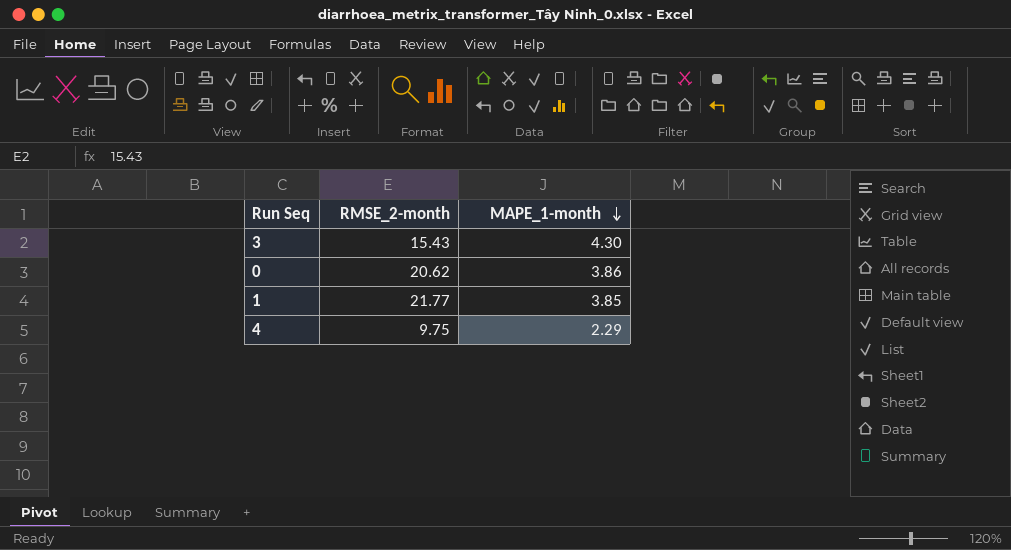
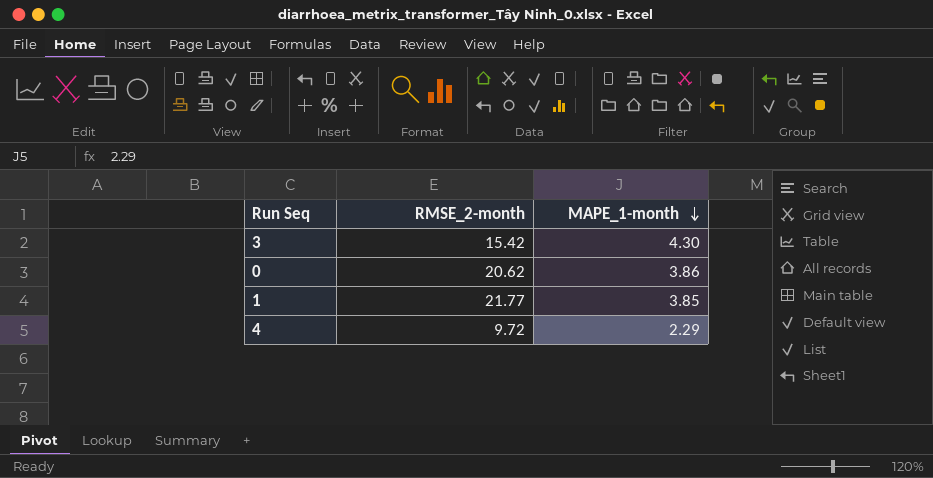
3 | RMSE_2-month: 15.43 -> 15.42
4 | RMSE_2-month: 9.75 -> 9.72

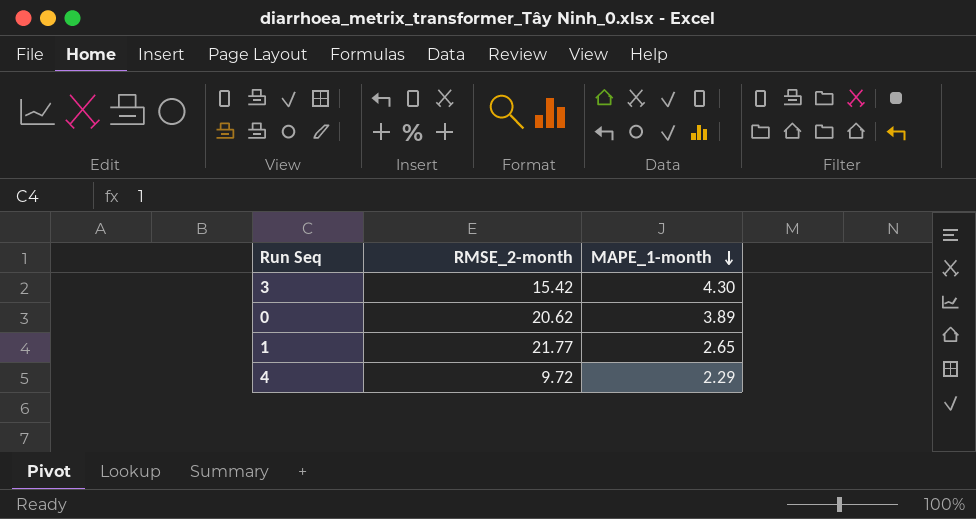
0 | MAPE_1-month: 3.86 -> 3.89
1 | MAPE_1-month: 3.85 -> 2.65

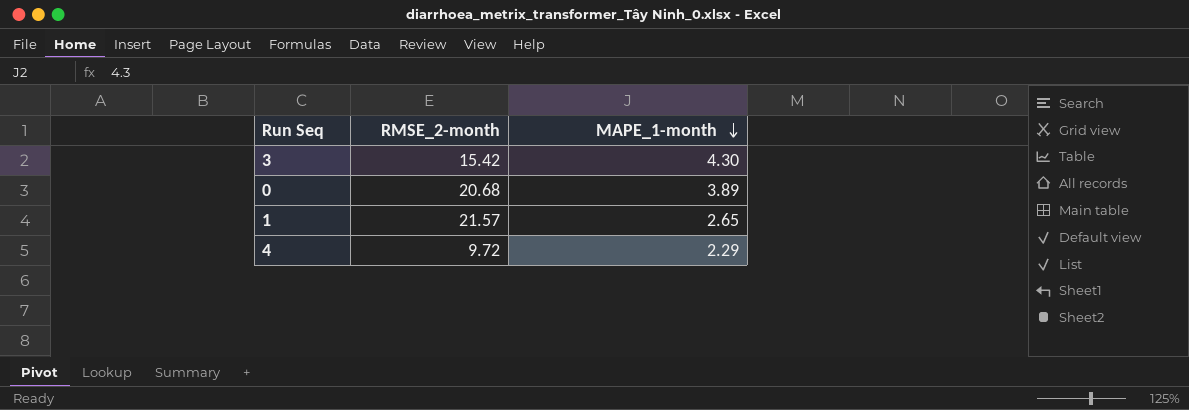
0 | RMSE_2-month: 20.62 -> 20.68
1 | RMSE_2-month: 21.77 -> 21.57

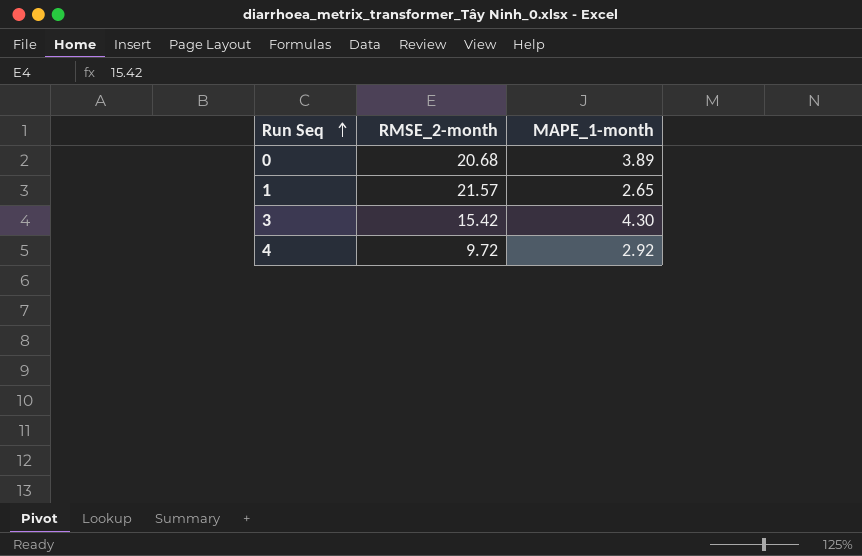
row order: MAPE_1-month descending -> Run Seq ascending
4 | MAPE_1-month: 2.29 -> 2.92

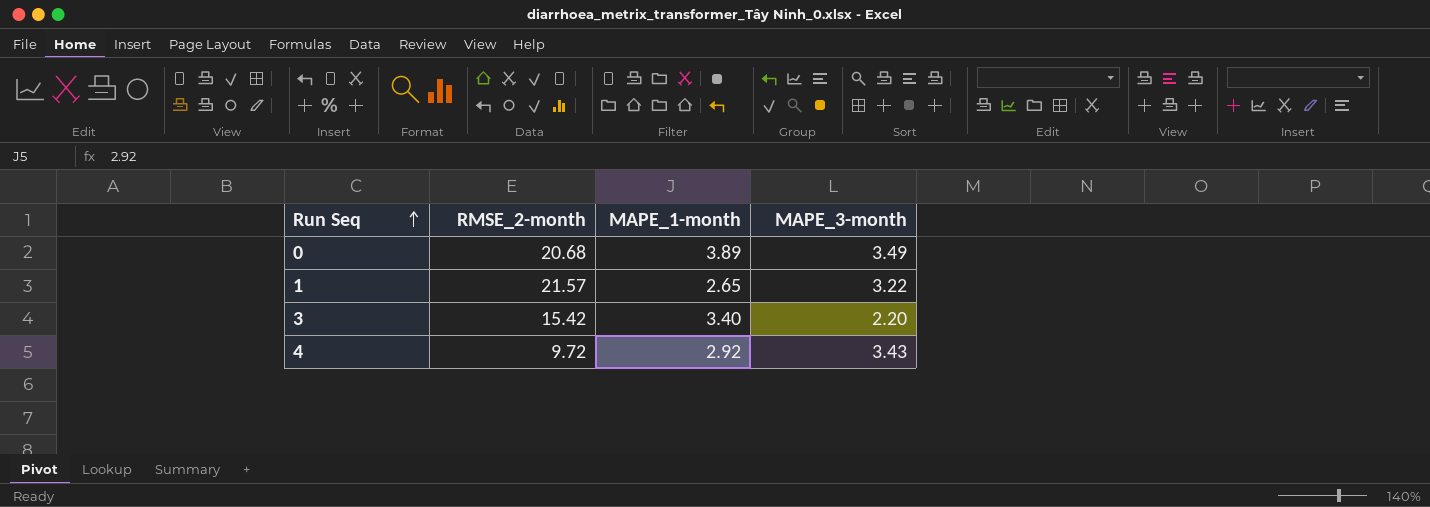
column MAPE_3-month | position: none -> 4
3 | MAPE_1-month: 4.30 -> 3.40

